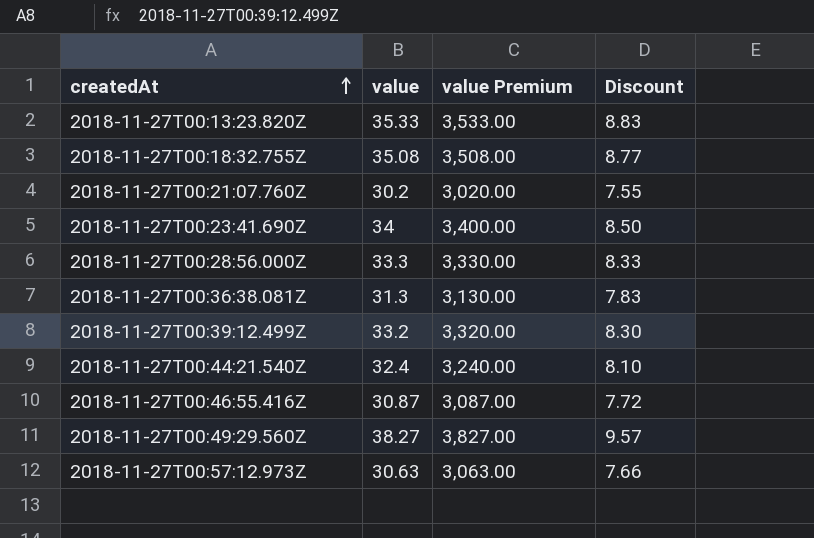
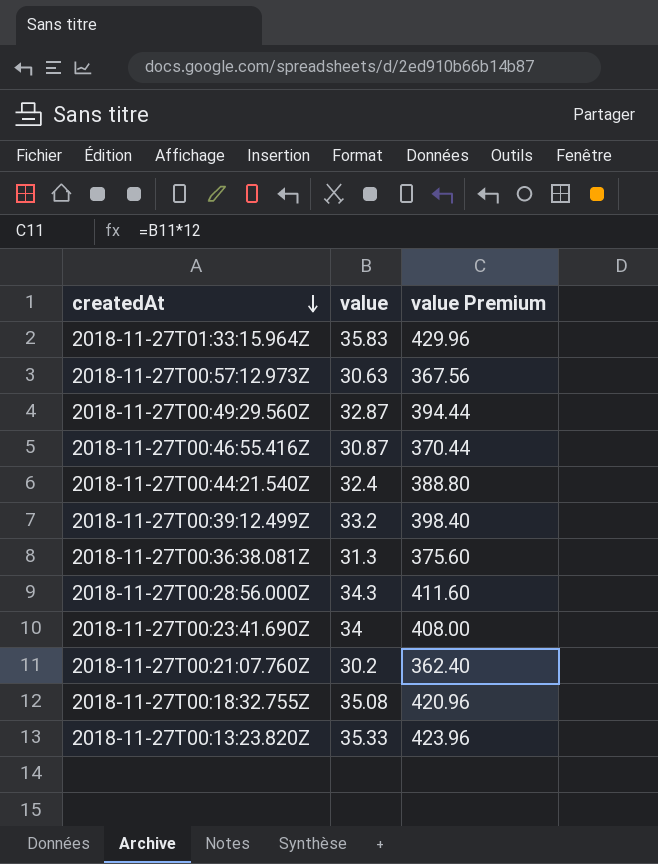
row order: createdAt ascending -> createdAt descending
column Discount | formula: [value] * 0.25 -> none
column value Premium | formula: [value] * 100 -> [value] * 12
row 2018-11-27T01:33:15.964Z: none -> 35.83 | 429.96
2018-11-27T00:49:29.560Z | value: 38.27 -> 32.87
2018-11-27T00:28:56.000Z | value: 33.3 -> 34.3

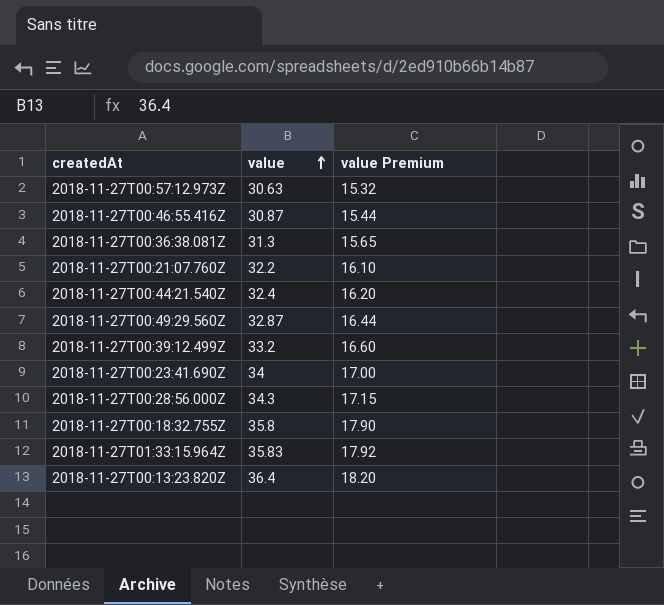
row order: createdAt descending -> value ascending
column value Premium | formula: [value] * 12 -> [value] * 0.5
2018-11-27T00:21:07.760Z | value: 30.2 -> 32.2
2018-11-27T00:18:32.755Z | value: 35.08 -> 35.8
2018-11-27T00:13:23.820Z | value: 35.33 -> 36.4

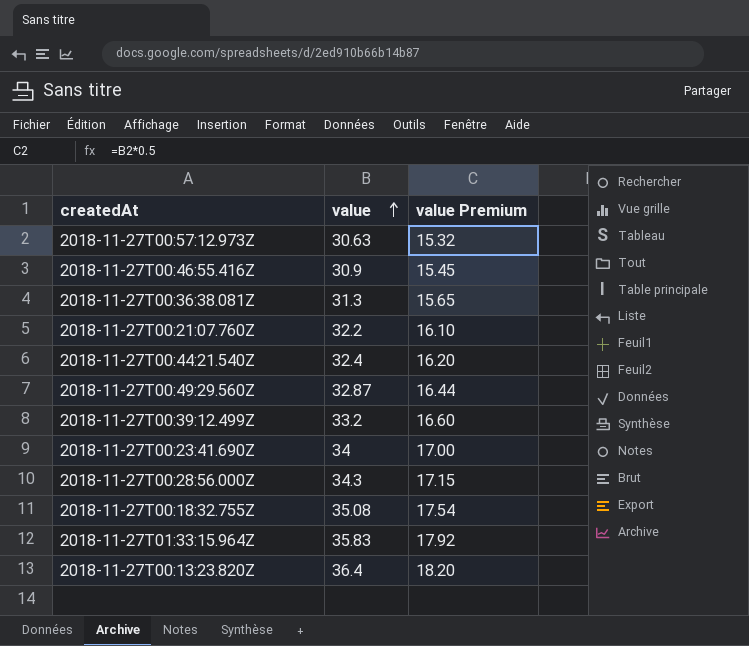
2018-11-27T00:46:55.416Z | value: 30.87 -> 30.9
2018-11-27T00:46:55.416Z | value Premium: 15.44 -> 15.45
2018-11-27T00:18:32.755Z | value: 35.8 -> 35.08
2018-11-27T00:18:32.755Z | value Premium: 17.90 -> 17.54

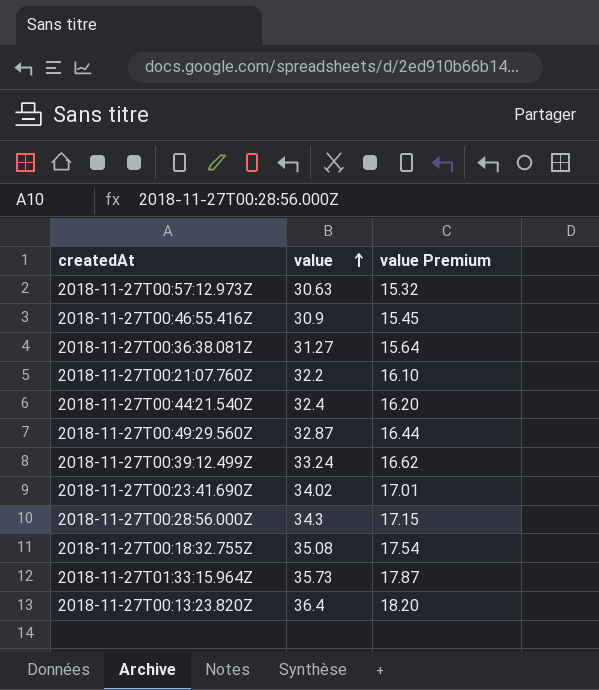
2018-11-27T00:36:38.081Z | value: 31.3 -> 31.27
2018-11-27T00:36:38.081Z | value Premium: 15.65 -> 15.64
2018-11-27T00:39:12.499Z | value: 33.2 -> 33.24
2018-11-27T00:39:12.499Z | value Premium: 16.60 -> 16.62
2018-11-27T00:23:41.690Z | value: 34 -> 34.02
2018-11-27T00:23:41.690Z | value Premium: 17.00 -> 17.01
2018-11-27T01:33:15.964Z | value: 35.83 -> 35.73
2018-11-27T01:33:15.964Z | value Premium: 17.92 -> 17.87

